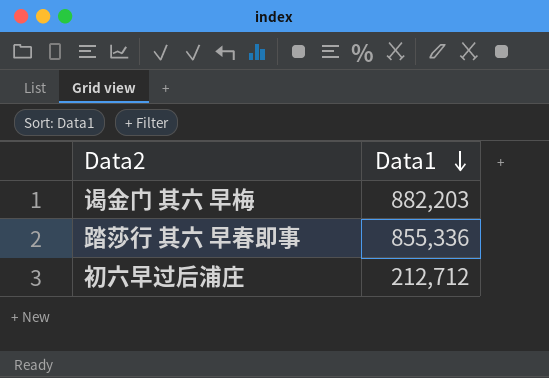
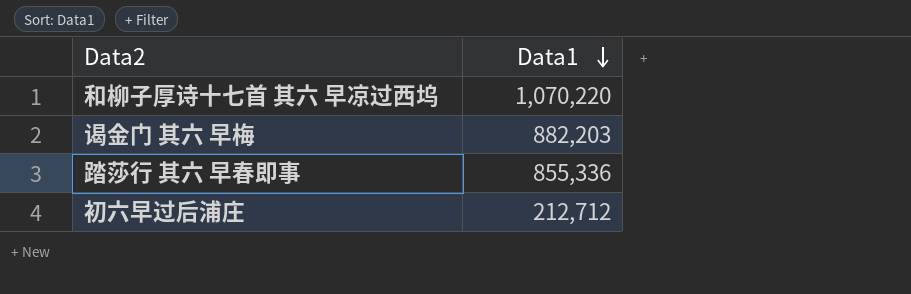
row 和柳子厚诗十七首 其六 早凉过西坞: none -> 1,070,220

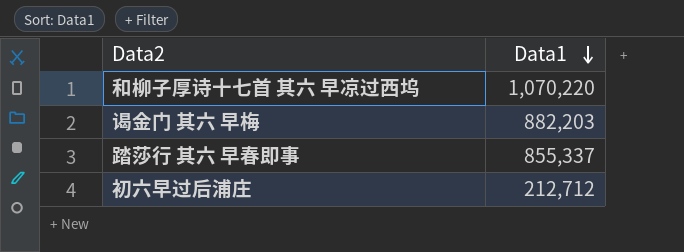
踏莎行 其六 早春即事 | Data1: 855,336 -> 855,337

